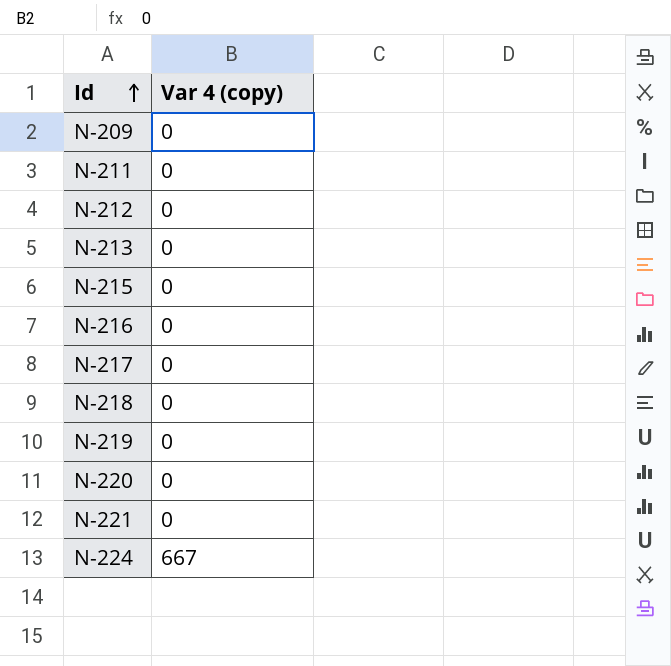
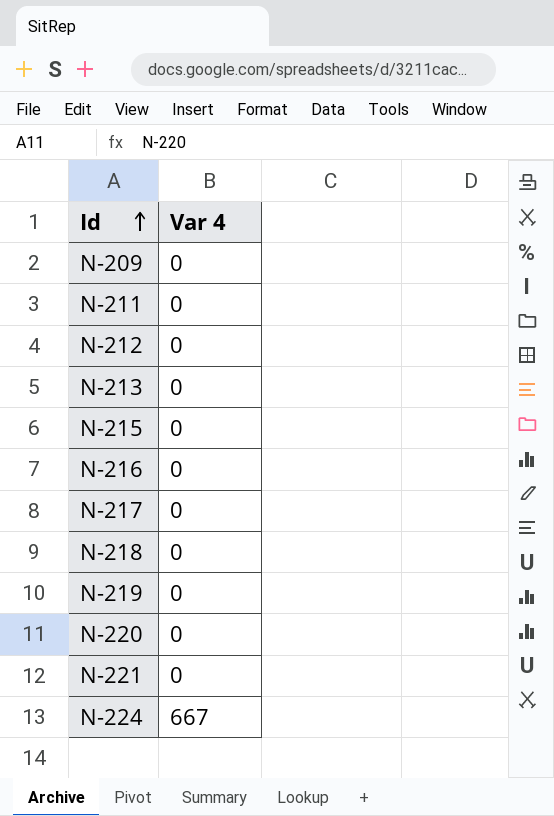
column name: Var 4 (copy) -> Var 4

